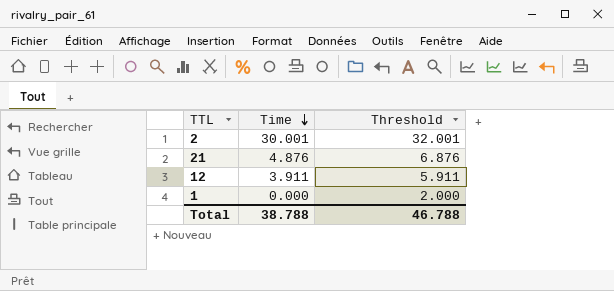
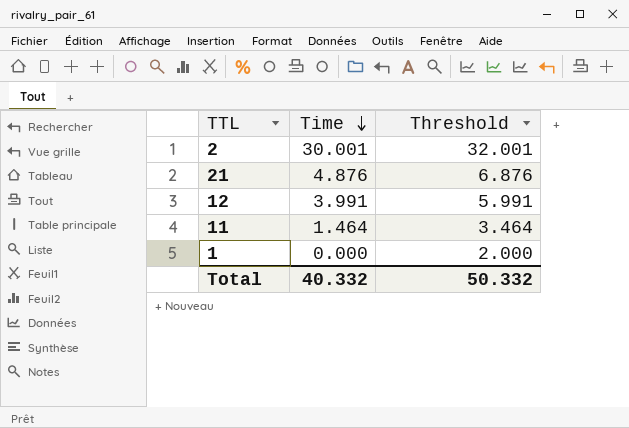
12 | Time: 3.911 -> 3.991
12 | Threshold: 5.911 -> 5.991
row 11: none -> 1.464 | 3.464
Total | Time: 38.788 -> 40.332
Total | Threshold: 46.788 -> 50.332

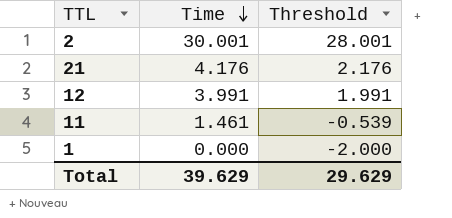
column Threshold | formula: [Time] + 2 -> [Time] - 2
21 | Time: 4.876 -> 4.176
11 | Time: 1.464 -> 1.461
Total | Time: 40.332 -> 39.629
Total | Threshold: 50.332 -> 29.629

